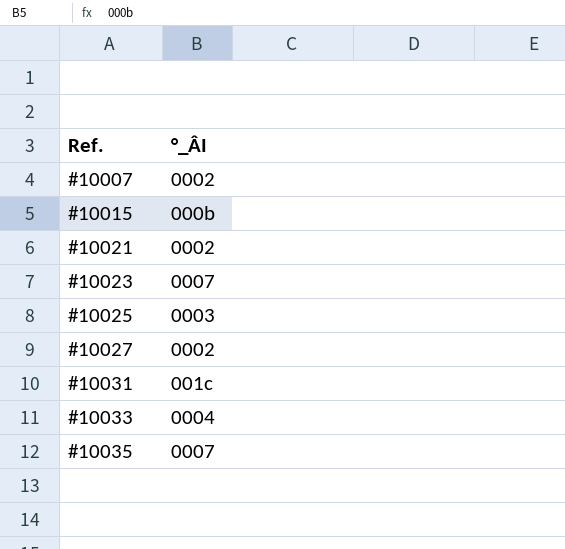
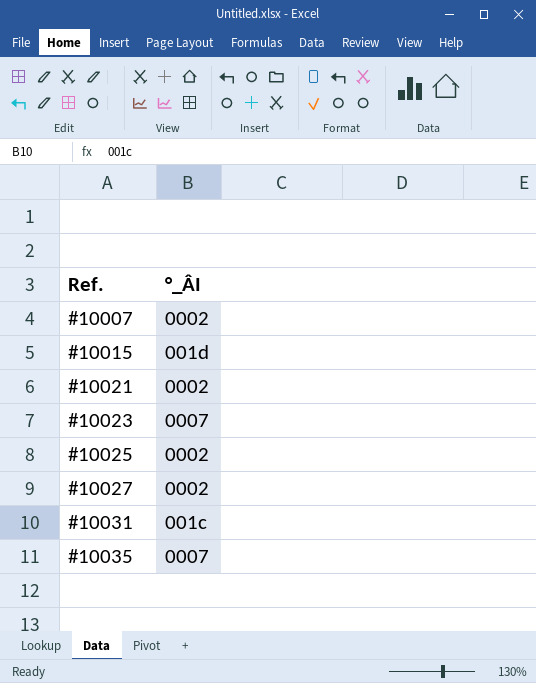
row #10033: 0004 -> none
#10015 | °_ÂI: 000b -> 001d
#10025 | °_ÂI: 0003 -> 0002

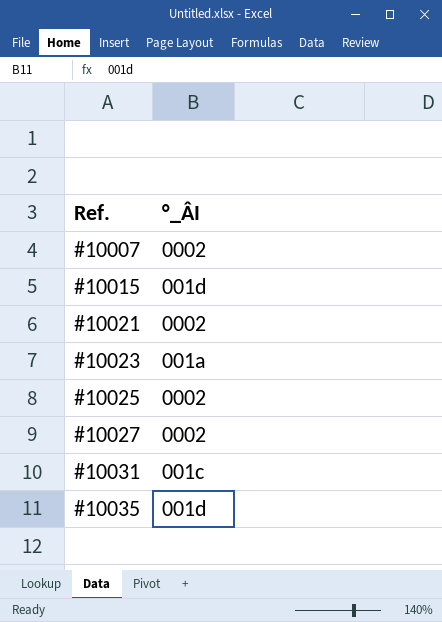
#10023 | °_ÂI: 0007 -> 001a
#10035 | °_ÂI: 0007 -> 001d

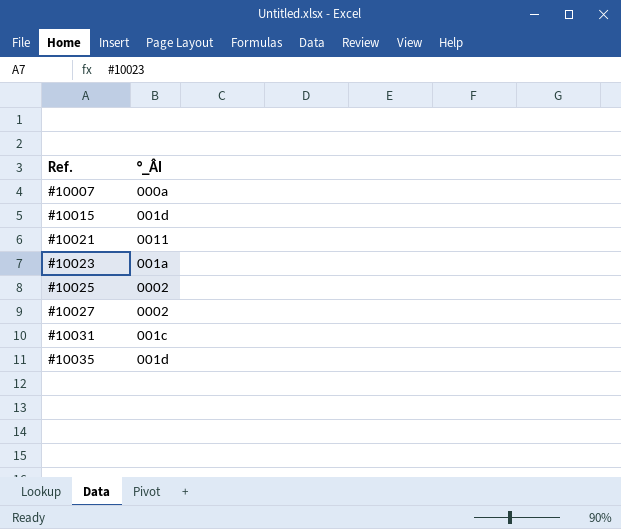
#10007 | °_ÂI: 0002 -> 000a
#10021 | °_ÂI: 0002 -> 0011

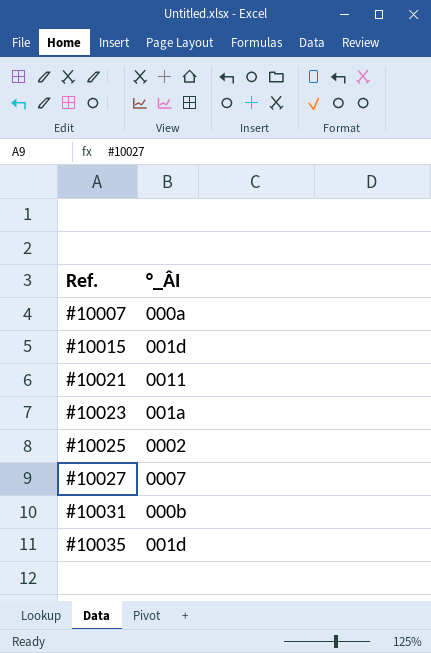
#10027 | °_ÂI: 0002 -> 0007
#10031 | °_ÂI: 001c -> 000b

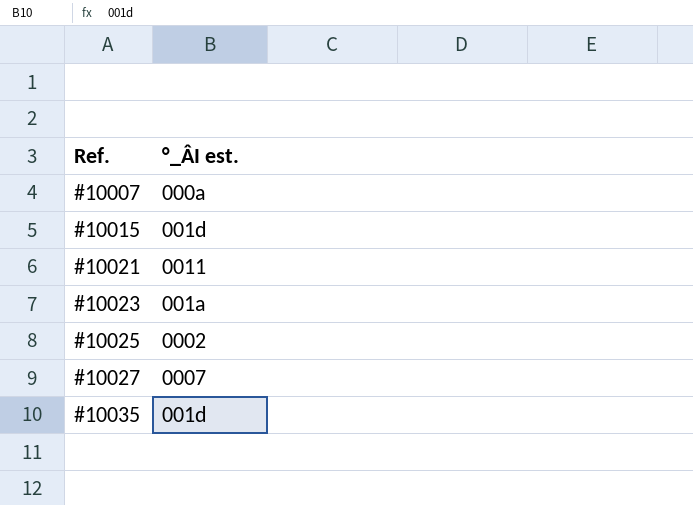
column name: °_ÂI -> °_ÂI est.
row #10031: 000b -> none

